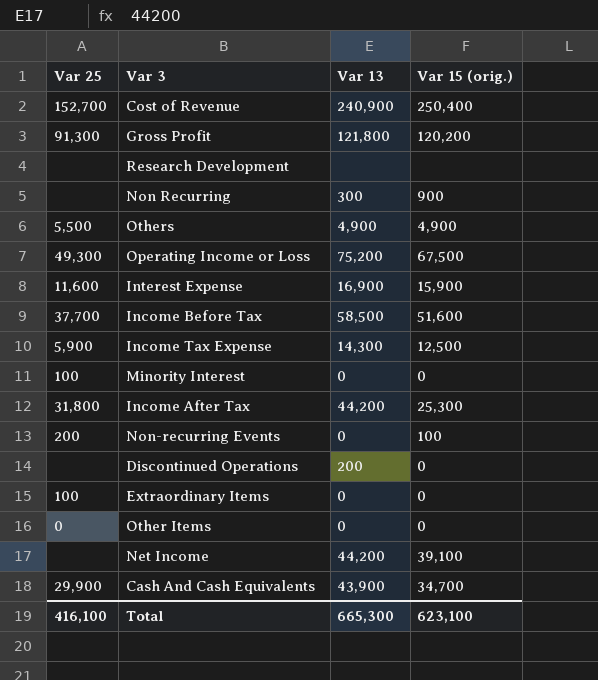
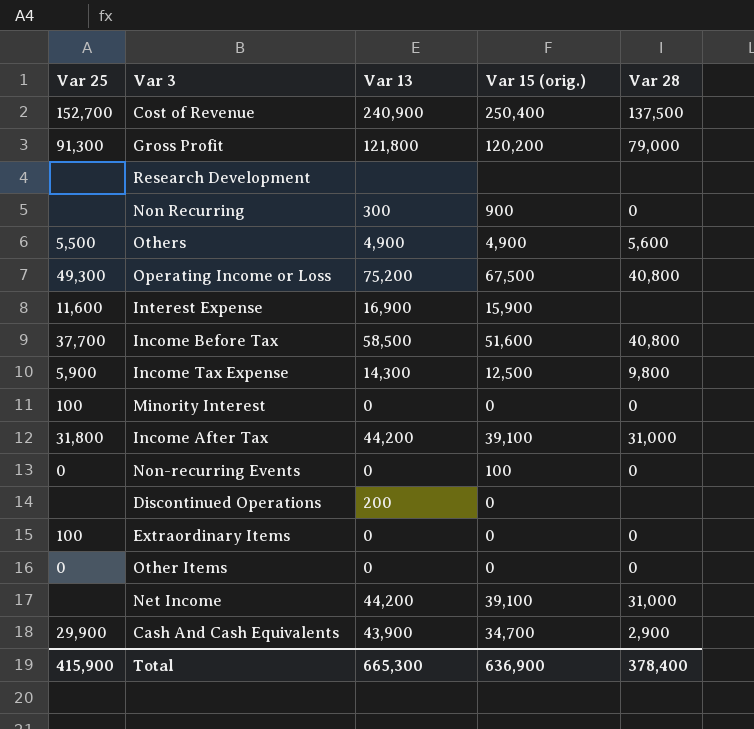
column Var 28 | position: none -> 5
Income After Tax | Var 15 (orig.): 25,300 -> 39,100
Non-recurring Events | Var 25: 200 -> 0
Total | Var 25: 416,100 -> 415,900
Total | Var 15 (orig.): 623,100 -> 636,900

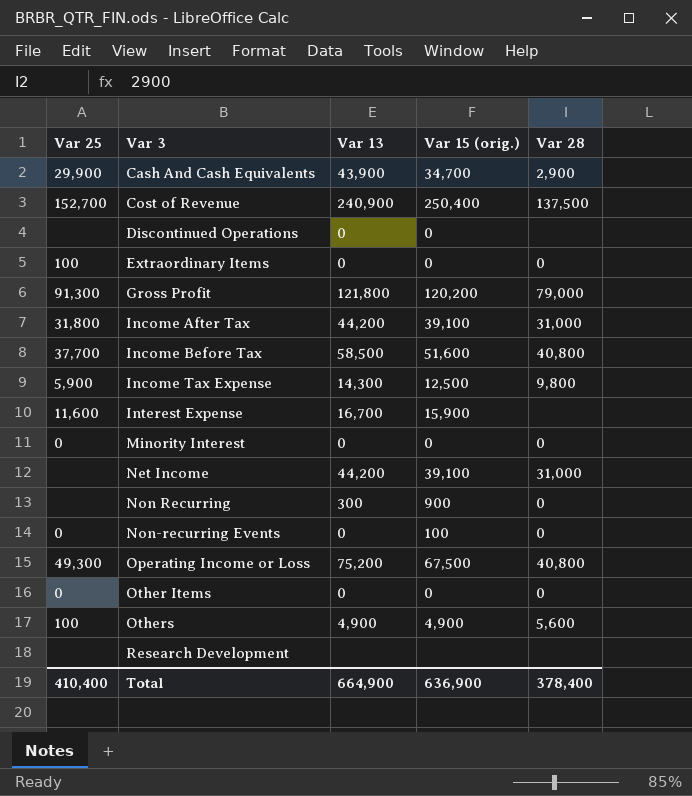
row order: none -> Var 3 ascending
Discontinued Operations | Var 13: 200 -> 0
Interest Expense | Var 13: 16,900 -> 16,700
Minority Interest | Var 25: 100 -> 0
Others | Var 25: 5,500 -> 100
Total | Var 25: 415,900 -> 410,400
Total | Var 13: 665,300 -> 664,900

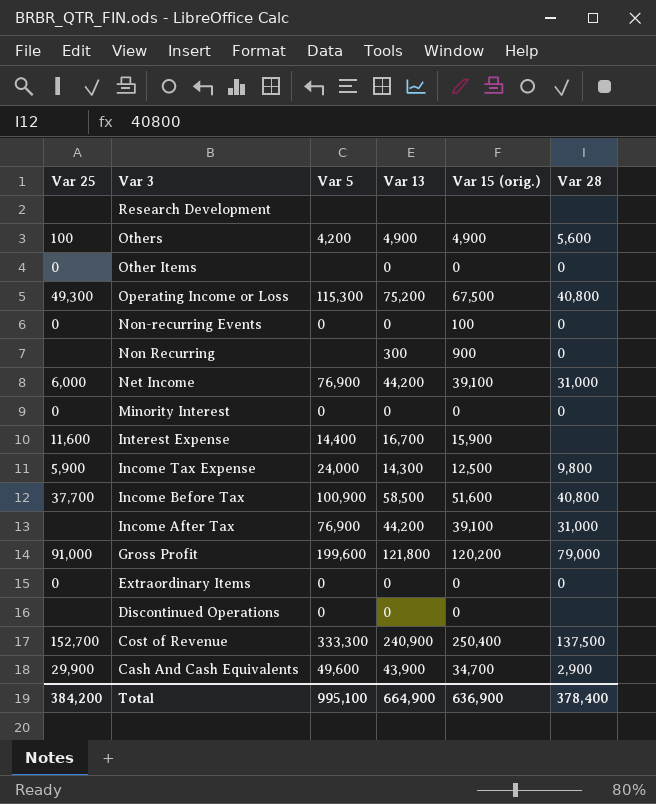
row order: Var 3 ascending -> Var 3 descending
column Var 5 | position: none -> 3
Net Income | Var 25: none -> 6,000
Income After Tax | Var 25: 31,800 -> none
Gross Profit | Var 25: 91,300 -> 91,000
Extraordinary Items | Var 25: 100 -> 0
Total | Var 25: 410,400 -> 384,200

